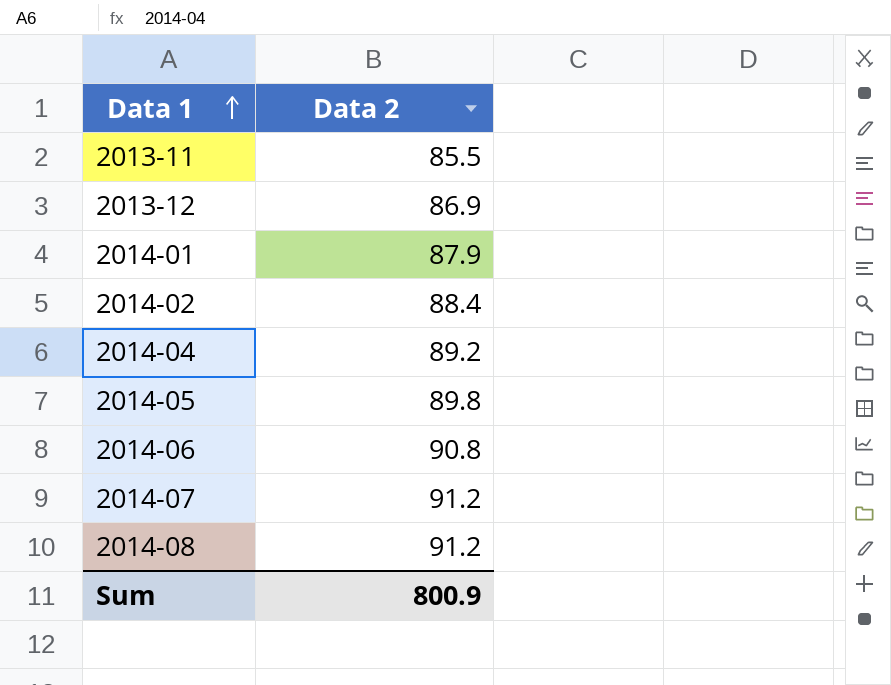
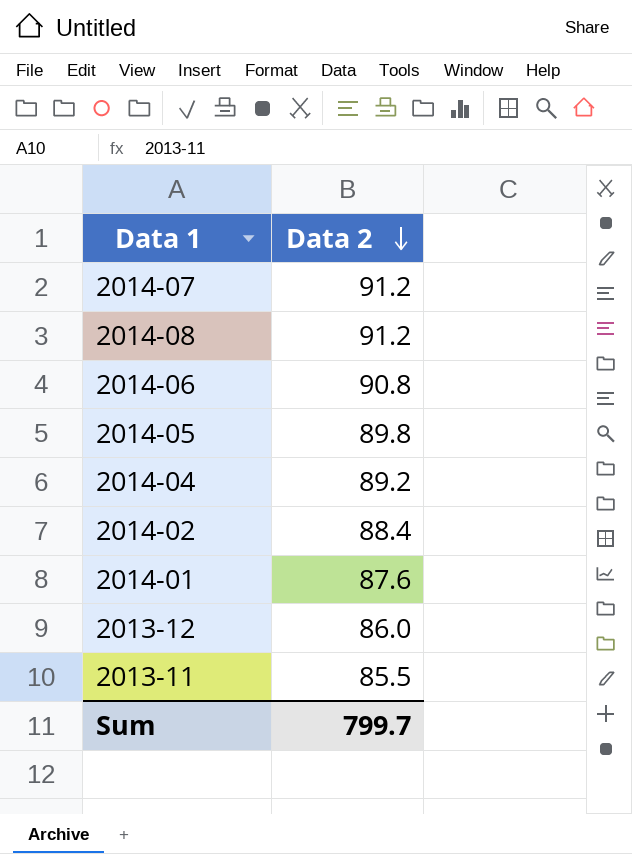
row order: Data 1 ascending -> Data 2 descending
2014-01 | Data 2: 87.9 -> 87.6
2013-12 | Data 2: 86.9 -> 86.0
Sum | Data 2: 800.9 -> 799.7

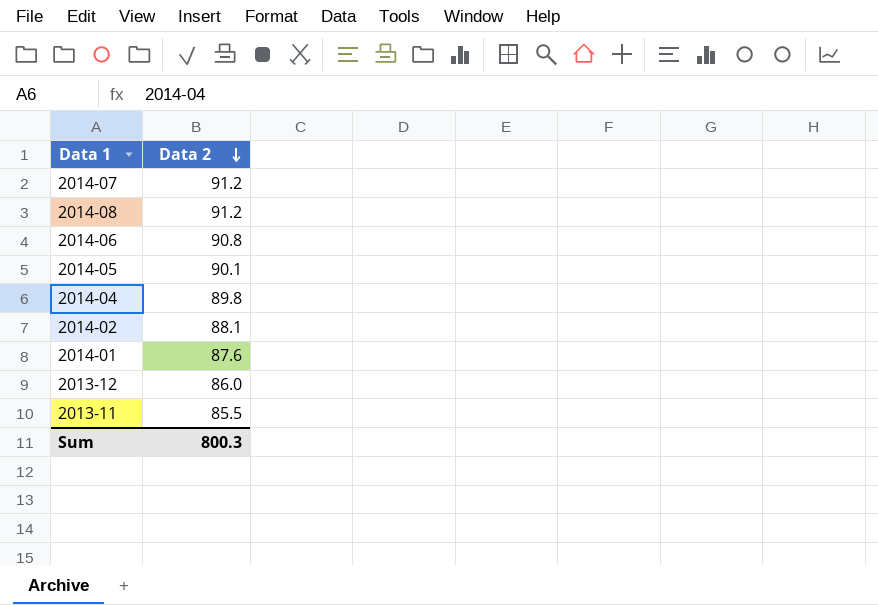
2014-05 | Data 2: 89.8 -> 90.1
2014-04 | Data 2: 89.2 -> 89.8
2014-02 | Data 2: 88.4 -> 88.1
Sum | Data 2: 799.7 -> 800.3

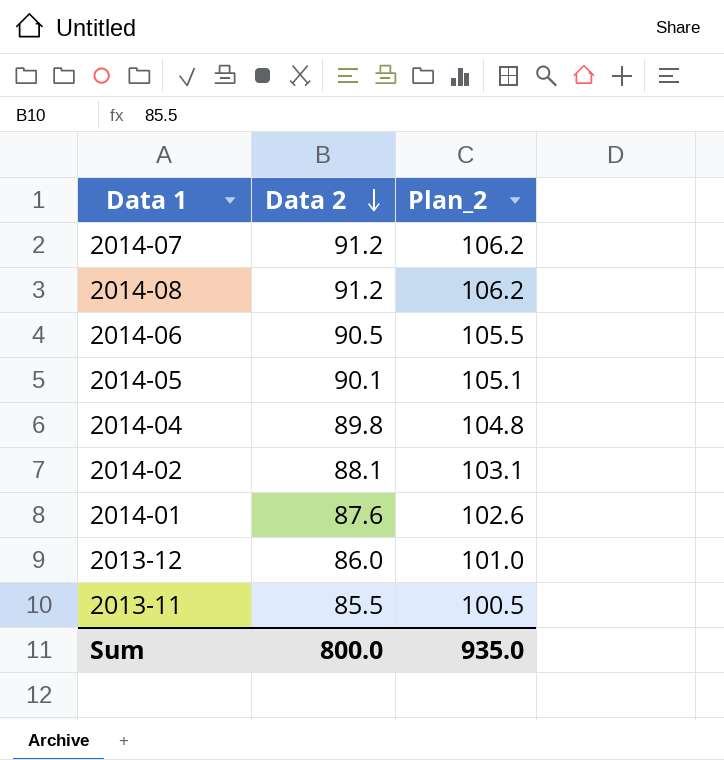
column Plan_2 | formula: none -> [Data 2] + 15
2014-06 | Data 2: 90.8 -> 90.5
Sum | Data 2: 800.3 -> 800.0

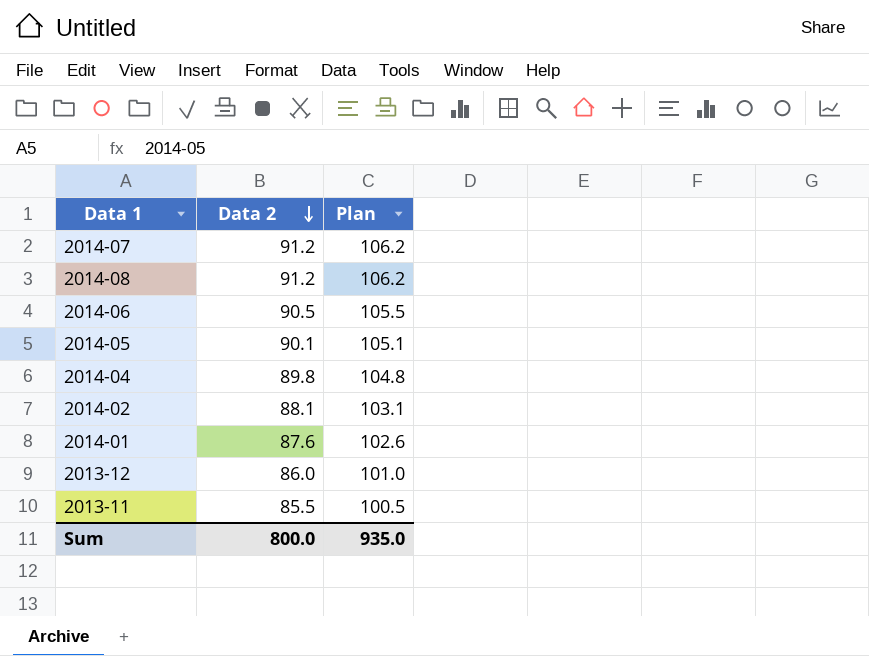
column name: Plan_2 -> Plan

